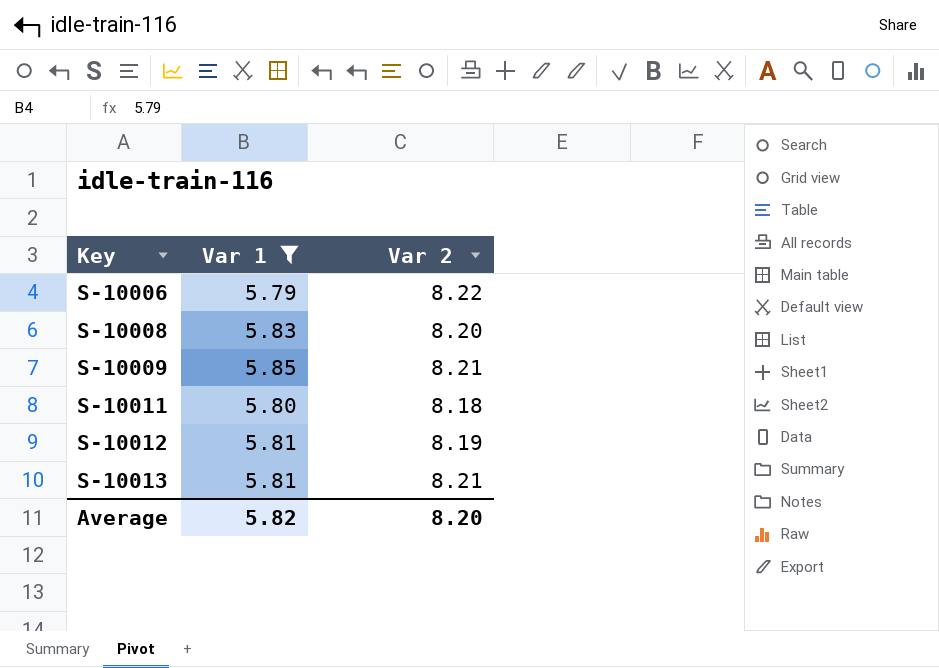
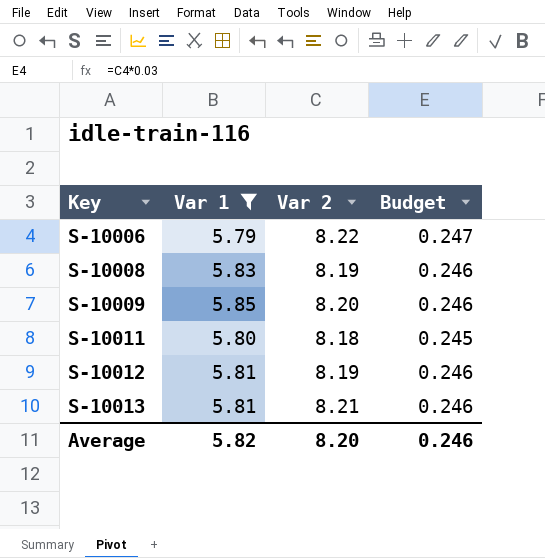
column Budget | formula: none -> [Var 2] * 0.03
S-10008 | Var 2: 8.20 -> 8.19
S-10009 | Var 2: 8.21 -> 8.20

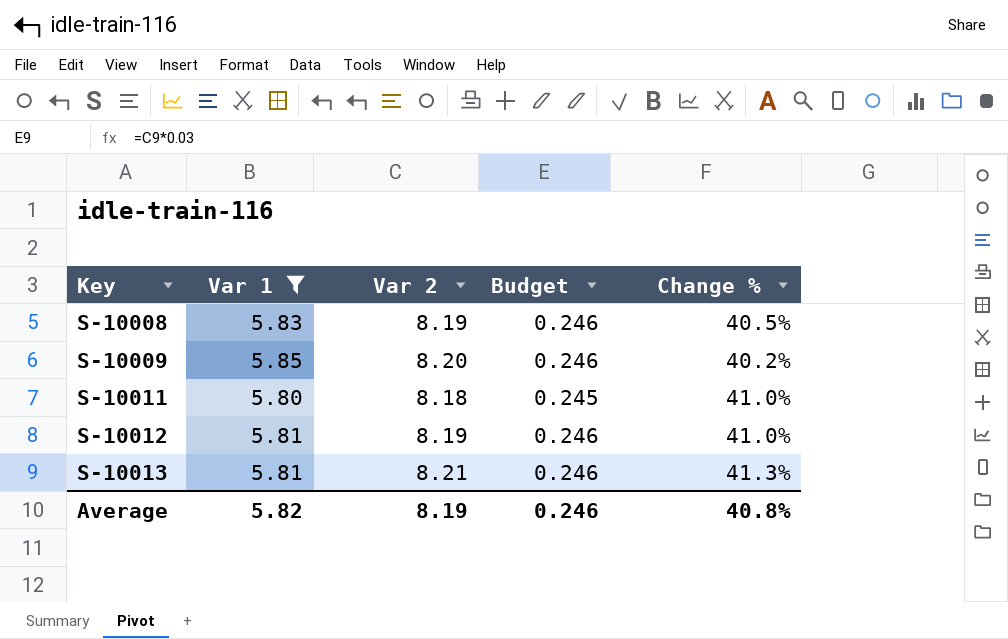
column Change % | formula: none -> ([Var 2] - [Var 1]) / [Var 1]
row S-10006: 5.79 | 8.22 | 0.247 -> none
Average | Var 2: 8.20 -> 8.19

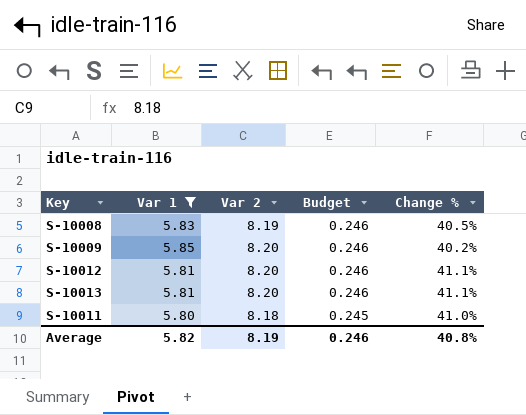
row order: Key ascending -> Budget descending
S-10012 | Var 2: 8.19 -> 8.20
S-10012 | Change %: 41.0% -> 41.1%
S-10013 | Var 2: 8.21 -> 8.20
S-10013 | Change %: 41.3% -> 41.1%

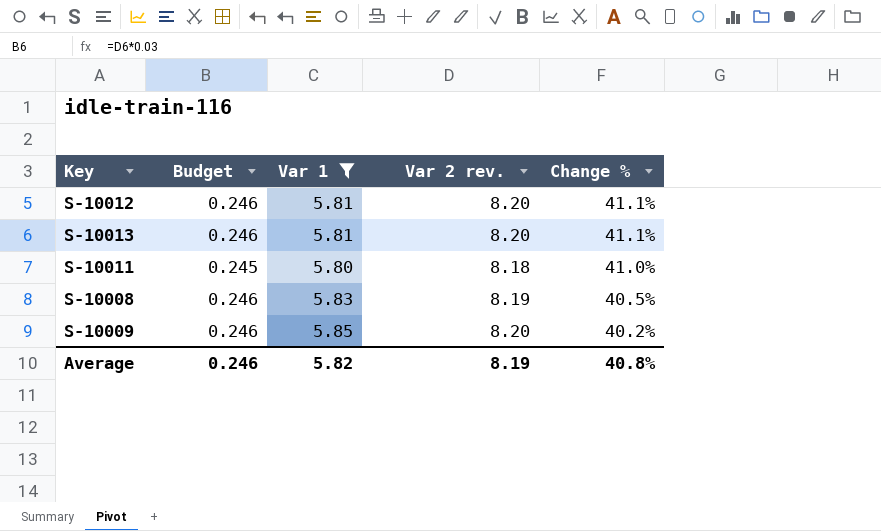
row order: Budget descending -> Change % descending
column Budget | position: 4 -> 2
column name: Var 2 -> Var 2 rev.

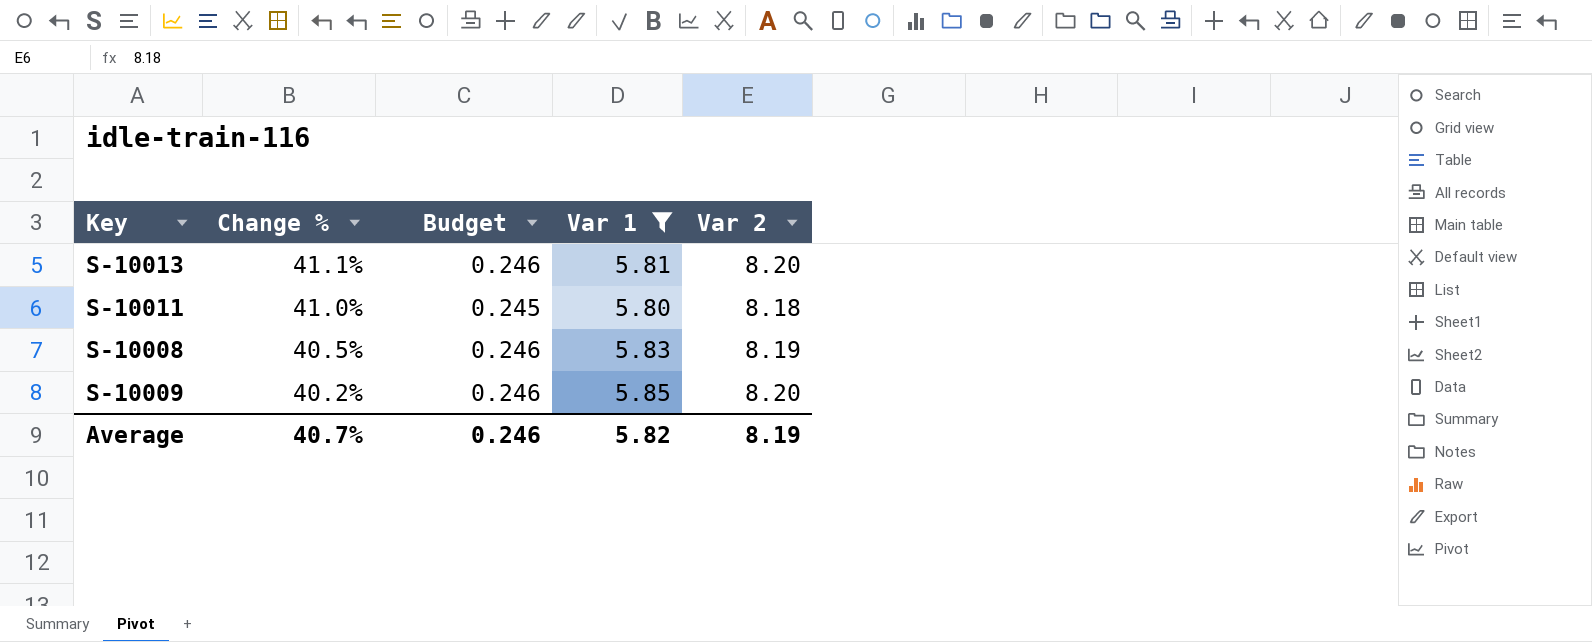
column Change % | position: 5 -> 2
column name: Var 2 rev. -> Var 2
row S-10012: 0.246 | 5.81 | 8.20 | 41.1% -> none
Average | Change %: 40.8% -> 40.7%

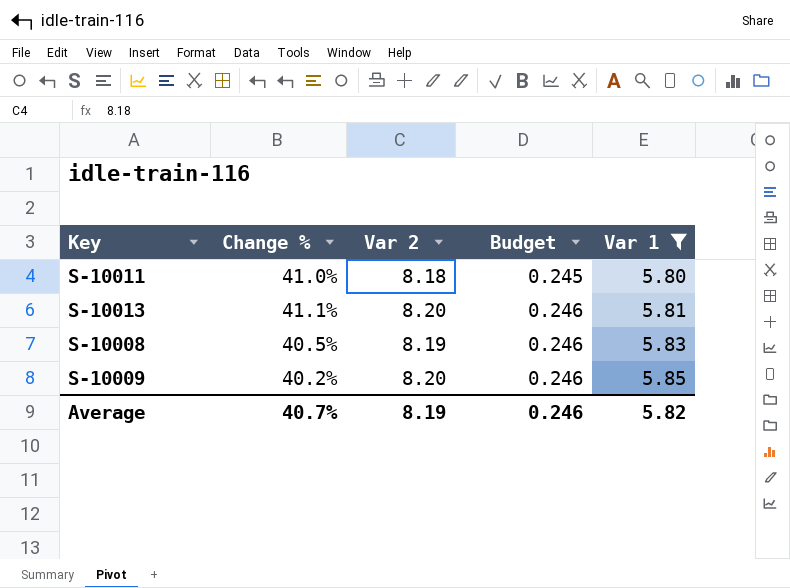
row order: Change % descending -> Budget ascending
column Var 2 | position: 5 -> 3

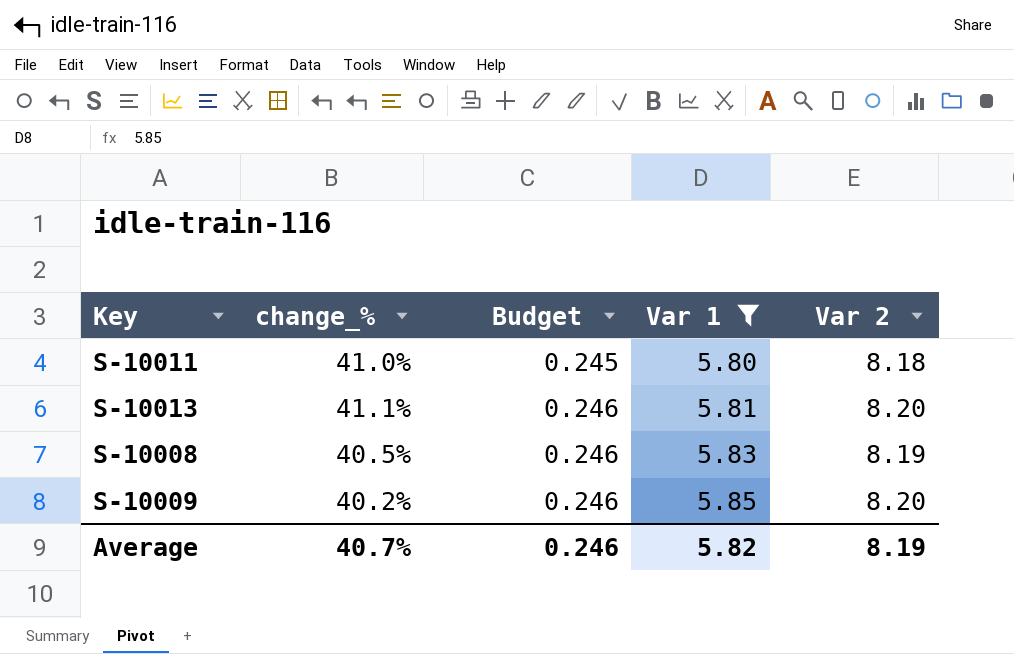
column name: Change % -> change_%
column Var 2 | position: 3 -> 5

